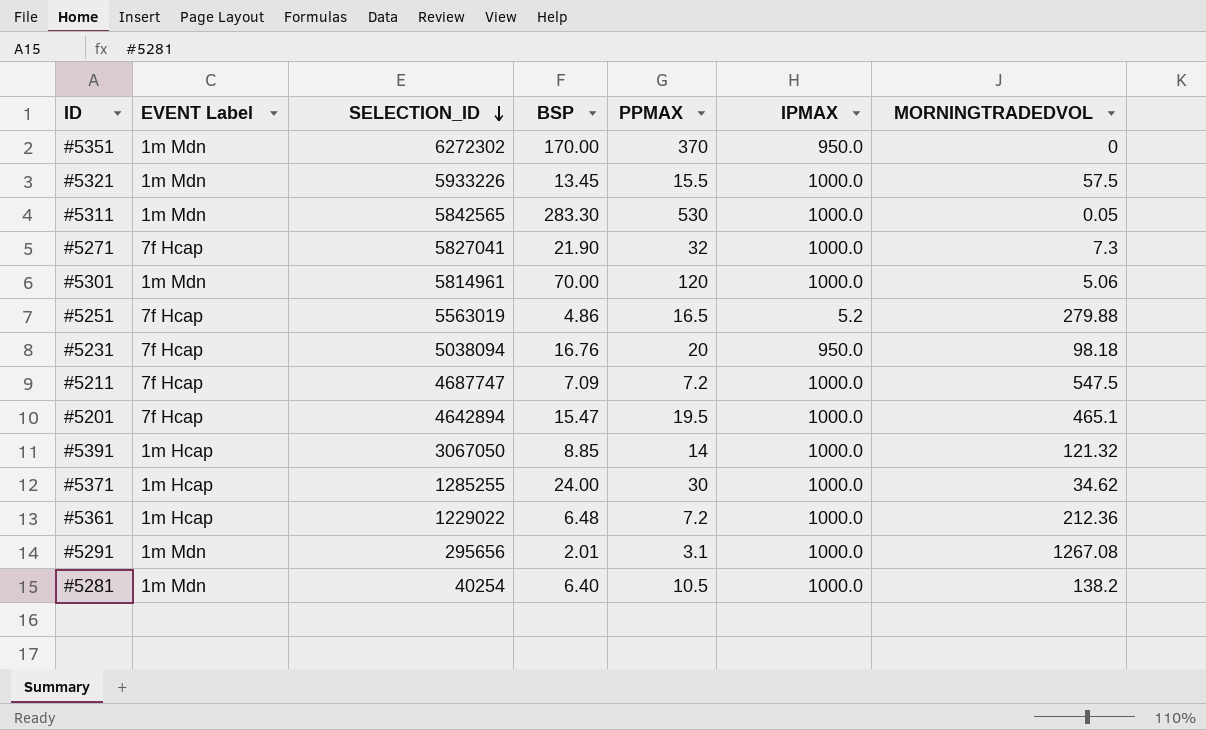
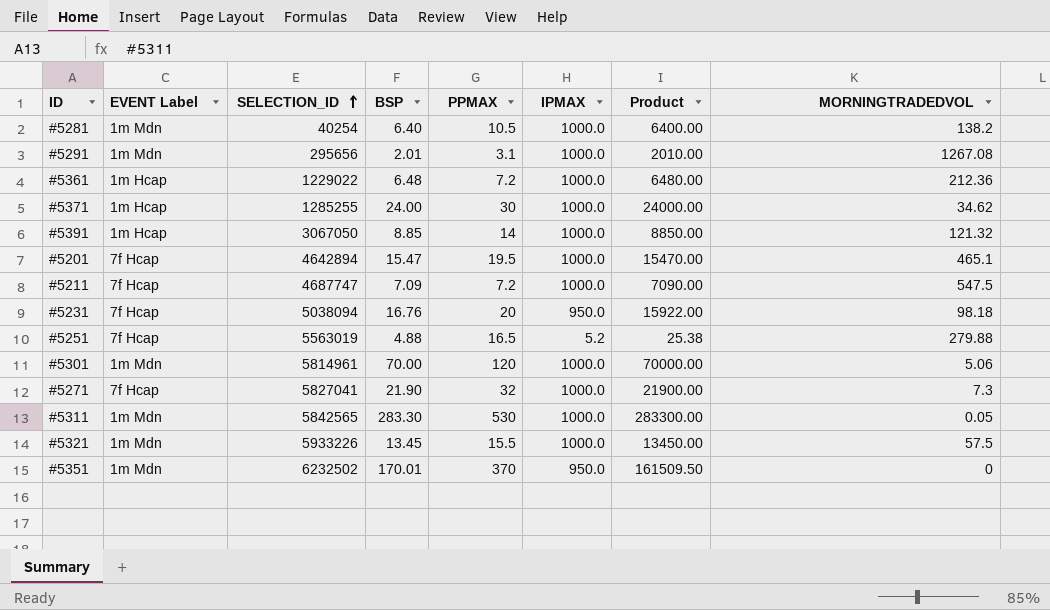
row order: SELECTION_ID descending -> SELECTION_ID ascending
column Product | formula: none -> [BSP] * [IPMAX]
#5251 | BSP: 4.86 -> 4.88
#5351 | SELECTION_ID: 6272302 -> 6232502
#5351 | BSP: 170.00 -> 170.01

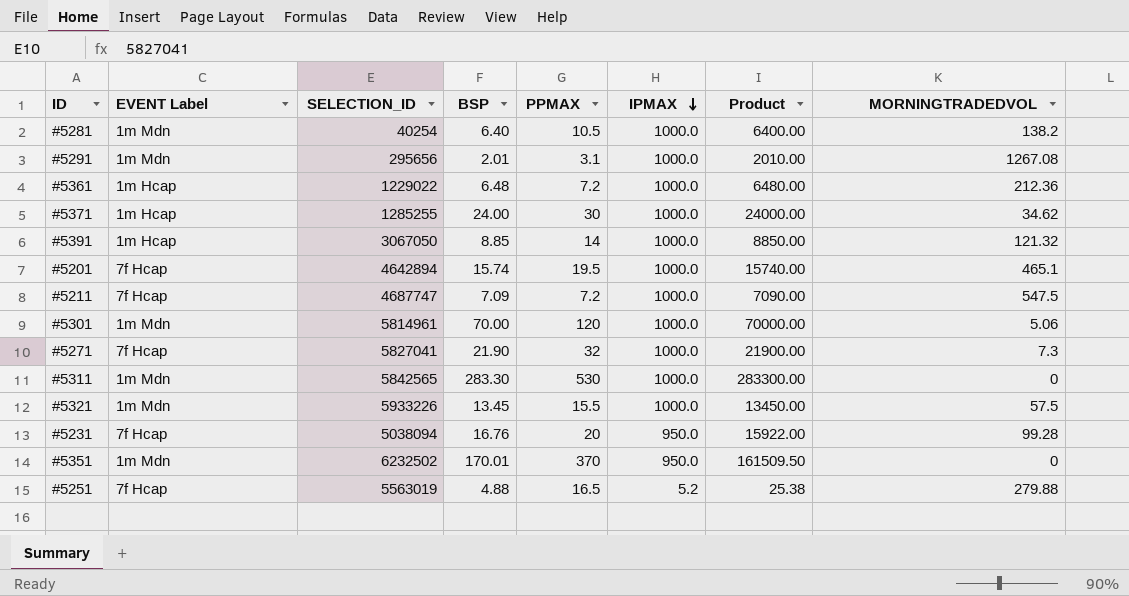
row order: SELECTION_ID ascending -> IPMAX descending
#5201 | BSP: 15.47 -> 15.74
#5201 | Product: 15470.00 -> 15740.00
#5311 | MORNINGTRADEDVOL: 0.05 -> 0
#5231 | MORNINGTRADEDVOL: 98.18 -> 99.28

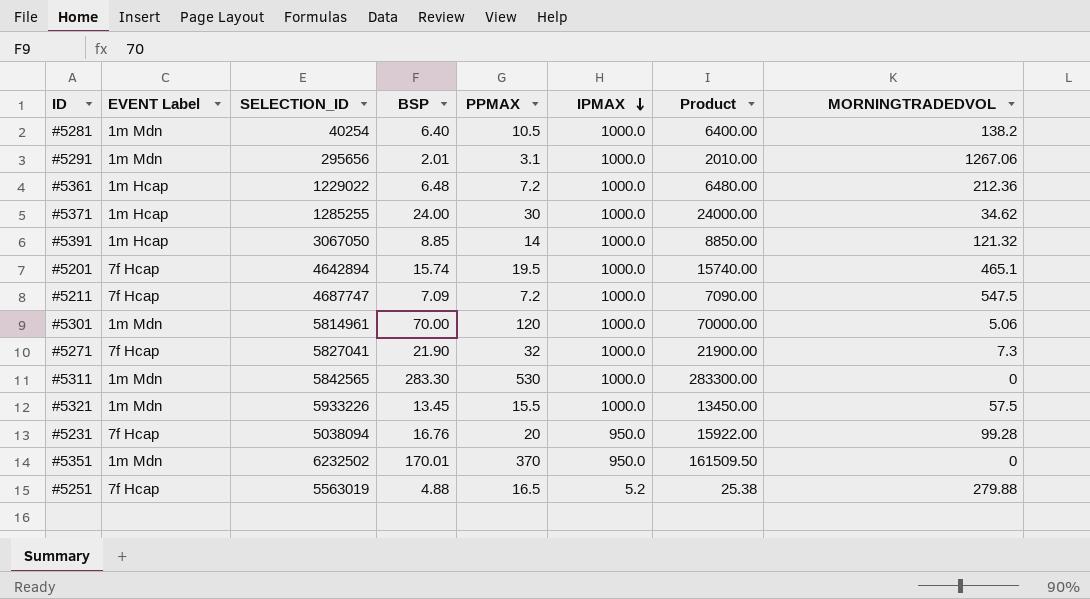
#5291 | MORNINGTRADEDVOL: 1267.08 -> 1267.06

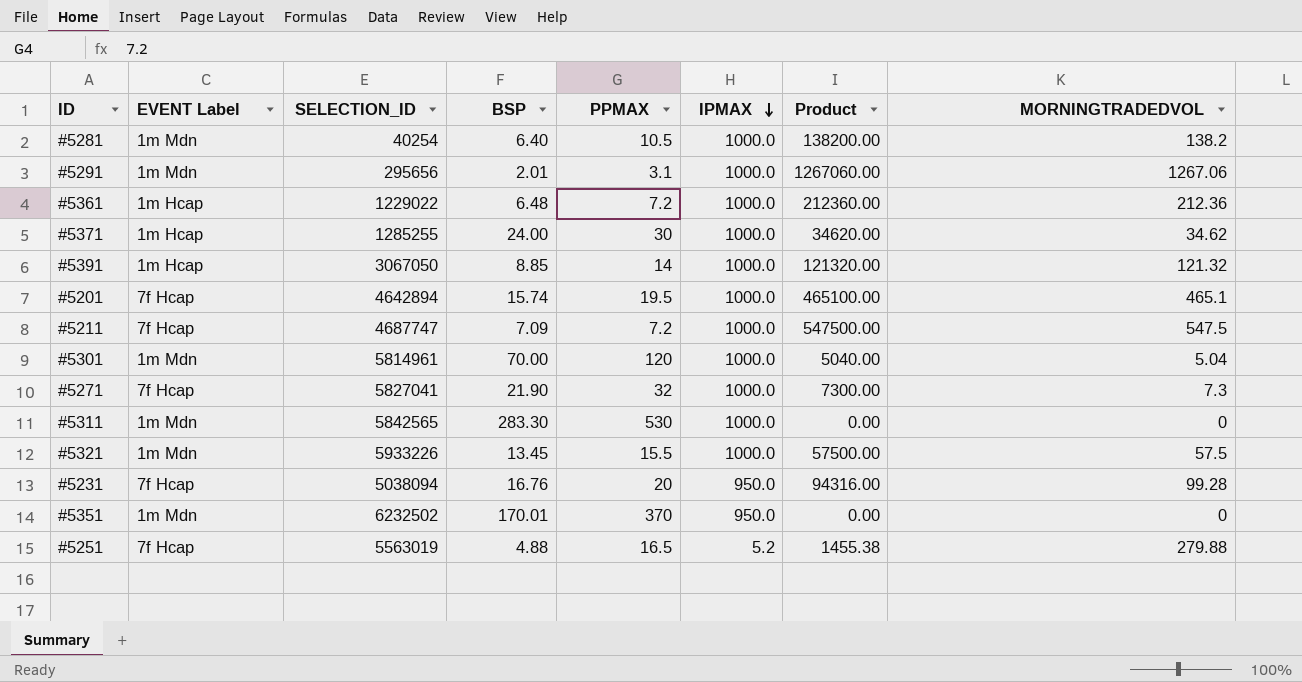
column Product | formula: [BSP] * [IPMAX] -> [IPMAX] * [MORNINGTRADEDVOL]
#5301 | MORNINGTRADEDVOL: 5.06 -> 5.04

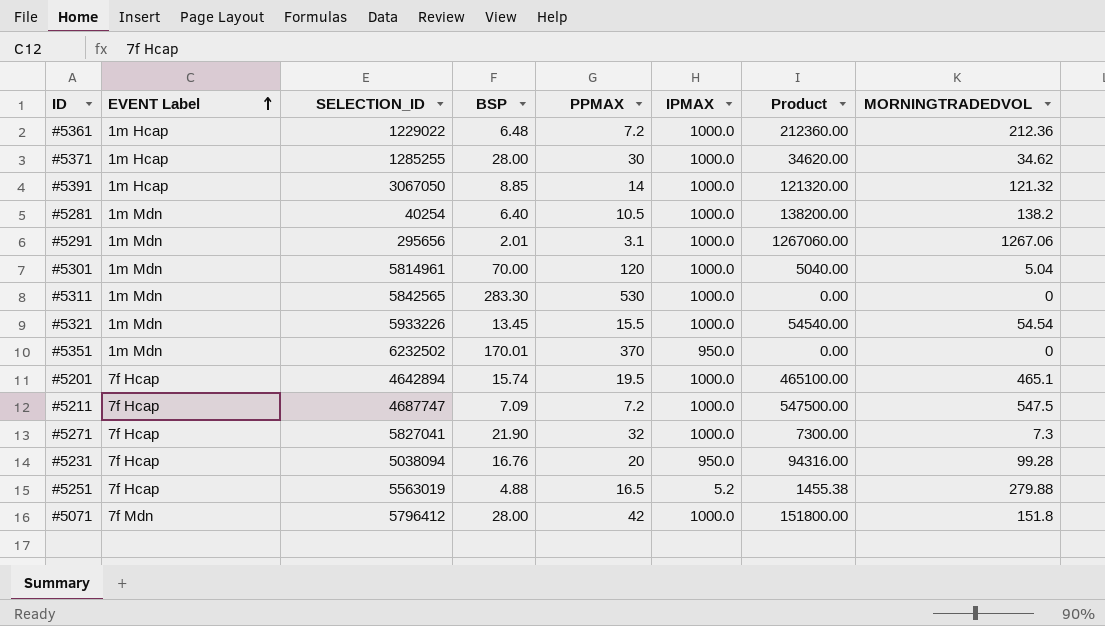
row order: IPMAX descending -> EVENT Label ascending
#5371 | BSP: 24.00 -> 28.00
#5321 | Product: 57500.00 -> 54540.00
#5321 | MORNINGTRADEDVOL: 57.5 -> 54.54
row #5071: none -> 7f Mdn | 5796412 | 28.00 | 42 | 1000.0 | 151800.00 | 151.8

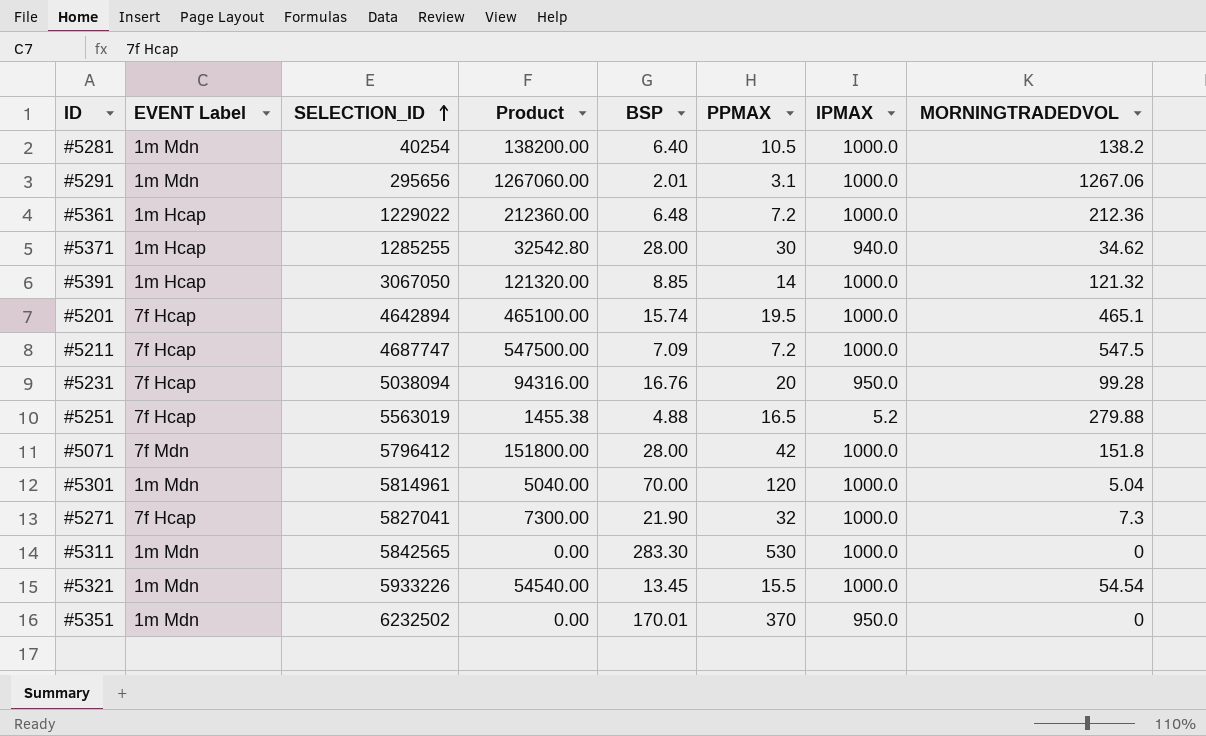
row order: EVENT Label ascending -> SELECTION_ID ascending
column Product | position: 7 -> 4
#5371 | Product: 34620.00 -> 32542.80
#5371 | IPMAX: 1000.0 -> 940.0

